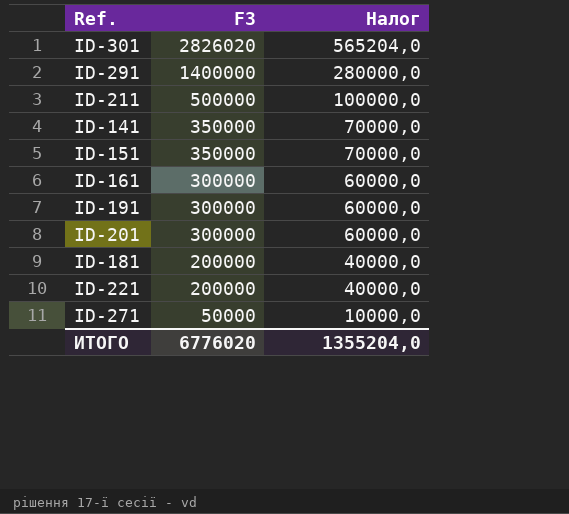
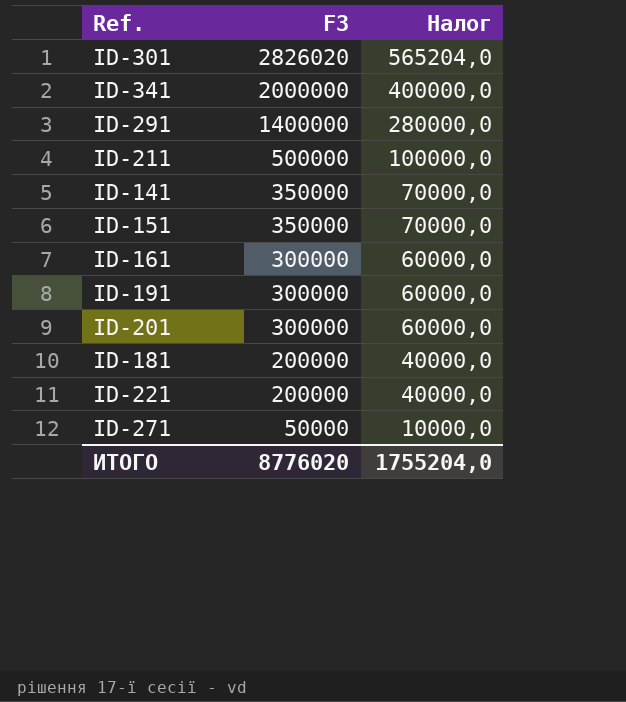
row ID-341: none -> 2000000 | 400000,0
ИТОГО | F3: 6776020 -> 8776020
ИТОГО | Налог: 1355204,0 -> 1755204,0

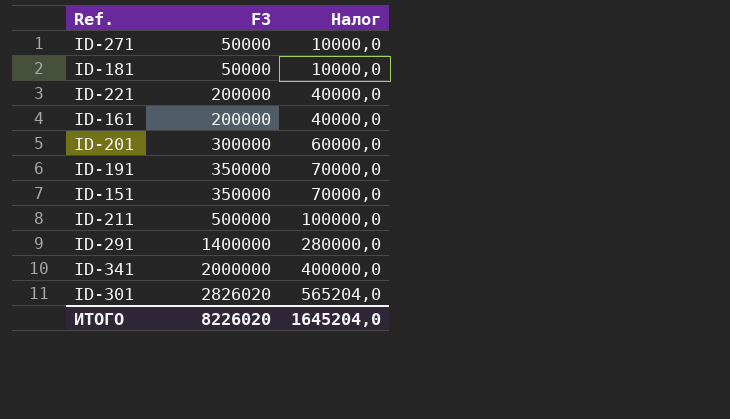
row order: F3 descending -> F3 ascending
row ID-141: 350000 | 70000,0 -> none
ID-181 | F3: 200000 -> 50000
ID-181 | Налог: 40000,0 -> 10000,0
ID-161 | F3: 300000 -> 200000
ID-161 | Налог: 60000,0 -> 40000,0
ID-191 | F3: 300000 -> 350000
ID-191 | Налог: 60000,0 -> 70000,0
ИТОГО | F3: 8776020 -> 8226020
ИТОГО | Налог: 1755204,0 -> 1645204,0

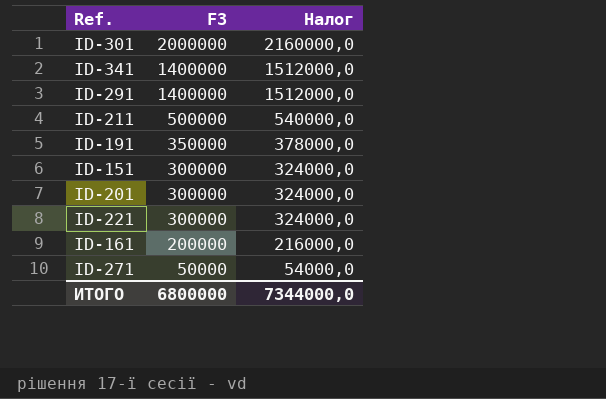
row order: F3 ascending -> F3 descending
column Налог | formula: [F3] * 0,2 -> [F3] * 1,08
row ID-181: 50000 | 10000,0 -> none
ID-301 | F3: 2826020 -> 2000000
ID-341 | F3: 2000000 -> 1400000
ID-151 | F3: 350000 -> 300000
ID-221 | F3: 200000 -> 300000
ИТОГО | F3: 8226020 -> 6800000
ИТОГО | Налог: 1645204,0 -> 7344000,0

